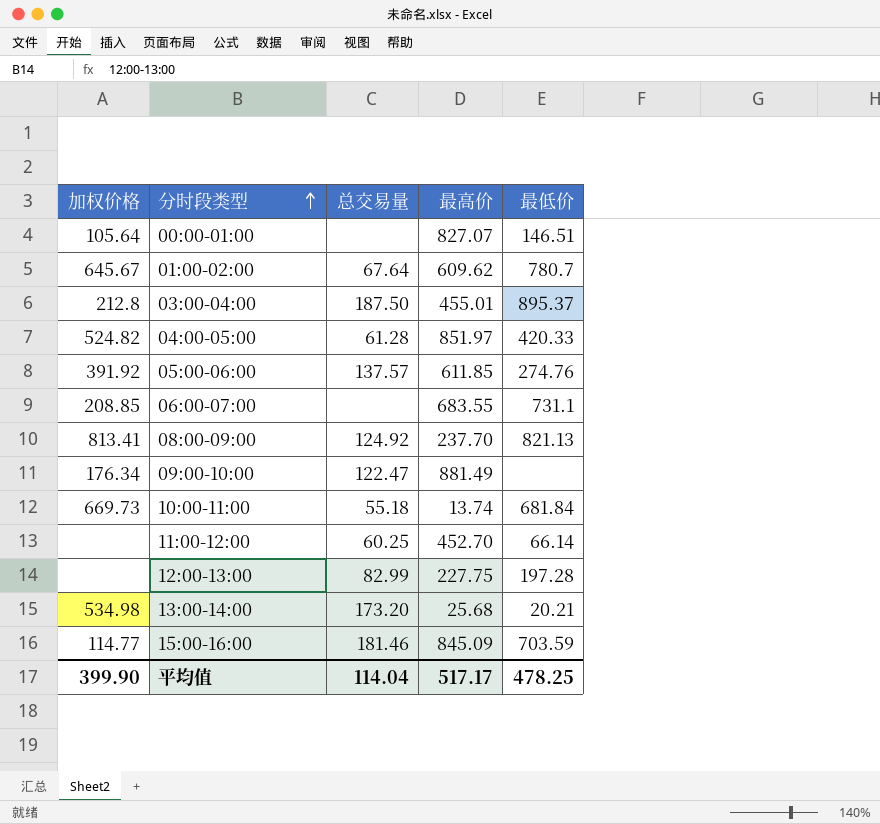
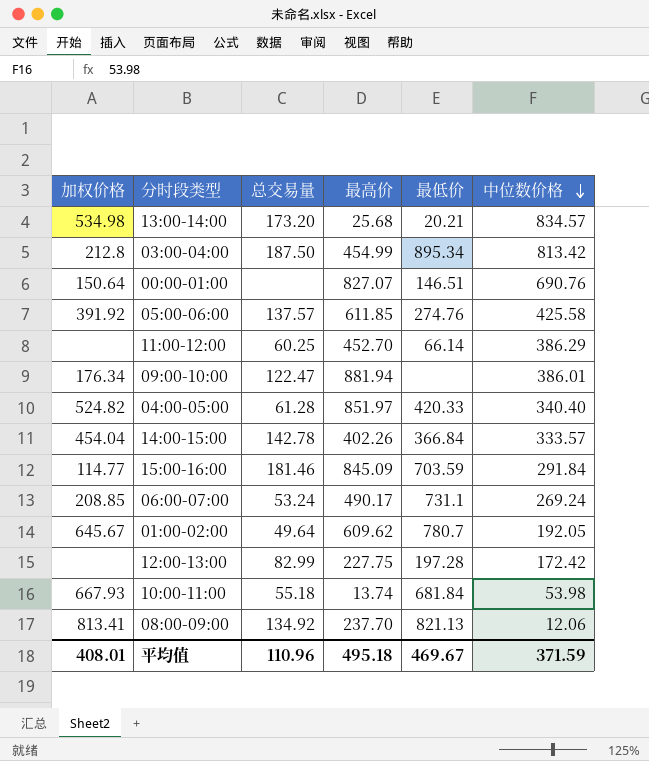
row order: 分时段类型 ascending -> 中位数价格 descending
column 中位数价格 | position: none -> 6
03:00-04:00 | 最高价: 455.01 -> 454.99
03:00-04:00 | 最低价: 895.37 -> 895.34
00:00-01:00 | 加权价格: 105.64 -> 150.64
09:00-10:00 | 最高价: 881.49 -> 881.94
row 14:00-15:00: none -> 454.04 | 142.78 | 402.26 | 366.84 | 333.57
06:00-07:00 | 总交易量: none -> 53.24
06:00-07:00 | 最高价: 683.55 -> 490.17
01:00-02:00 | 总交易量: 67.64 -> 49.64
10:00-11:00 | 加权价格: 669.73 -> 667.93
08:00-09:00 | 总交易量: 124.92 -> 134.92
平均值 | 加权价格: 399.90 -> 408.01
平均值 | 总交易量: 114.04 -> 110.96
平均值 | 最高价: 517.17 -> 495.18
平均值 | 最低价: 478.25 -> 469.67

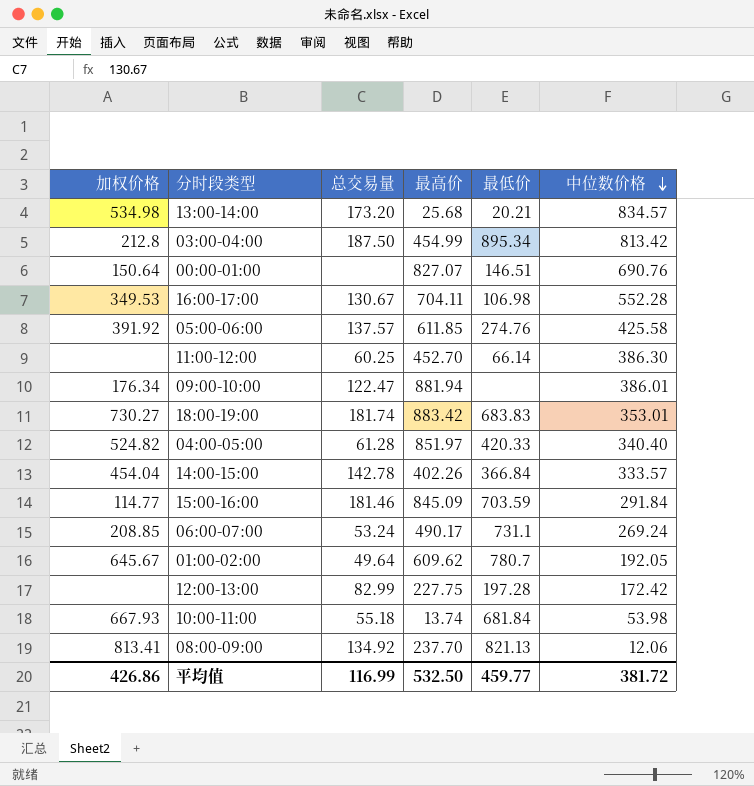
row 16:00-17:00: none -> 349.53 | 130.67 | 704.11 | 106.98 | 552.28
11:00-12:00 | 中位数价格: 386.29 -> 386.30
row 18:00-19:00: none -> 730.27 | 181.74 | 883.42 | 683.83 | 353.01
平均值 | 加权价格: 408.01 -> 426.86
平均值 | 总交易量: 110.96 -> 116.99
平均值 | 最高价: 495.18 -> 532.50
平均值 | 最低价: 469.67 -> 459.77
平均值 | 中位数价格: 371.59 -> 381.72

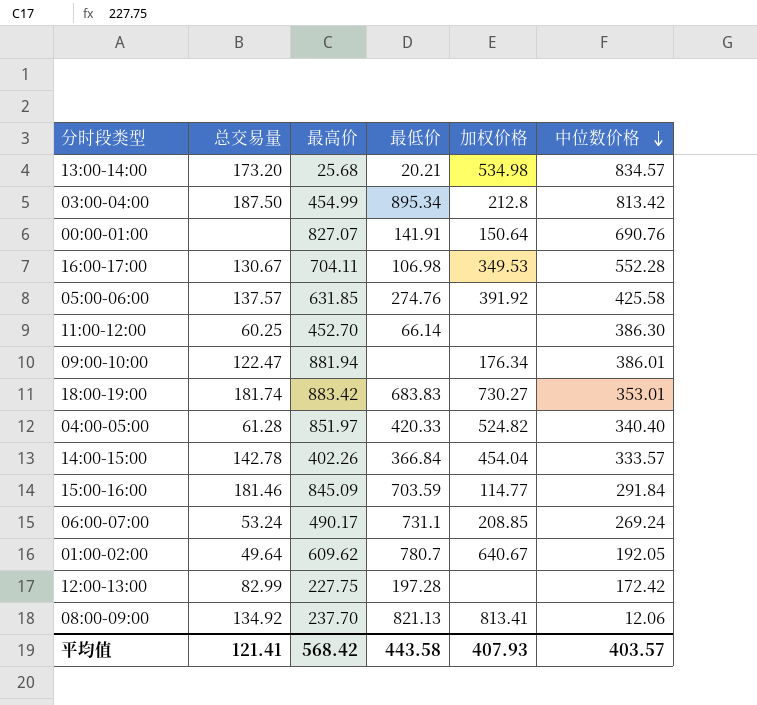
column 加权价格 | position: 1 -> 5
row 10:00-11:00: 667.93 | 55.18 | 13.74 | 681.84 | 53.98 -> none
00:00-01:00 | 最低价: 146.51 -> 141.91
05:00-06:00 | 最高价: 611.85 -> 631.85
01:00-02:00 | 加权价格: 645.67 -> 640.67
平均值 | 总交易量: 116.99 -> 121.41
平均值 | 最高价: 532.50 -> 568.42
平均值 | 最低价: 459.77 -> 443.58
平均值 | 加权价格: 426.86 -> 407.93
平均值 | 中位数价格: 381.72 -> 403.57

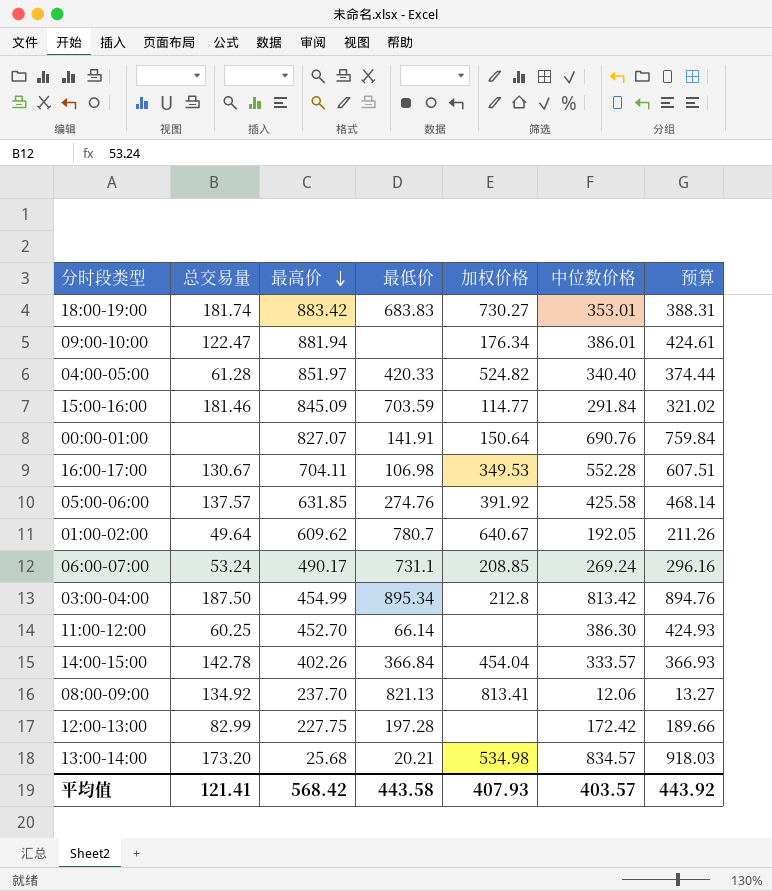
row order: 中位数价格 descending -> 最高价 descending
column 预算 | formula: none -> [中位数价格] * 1.1

